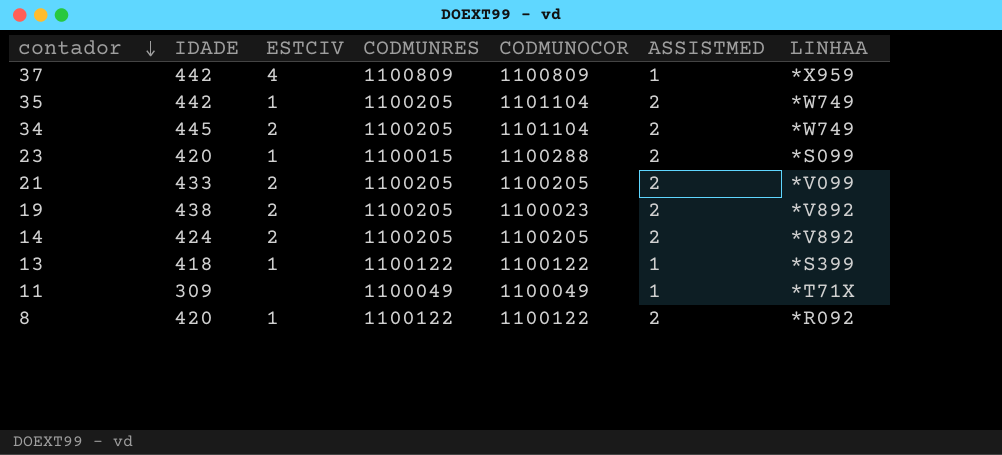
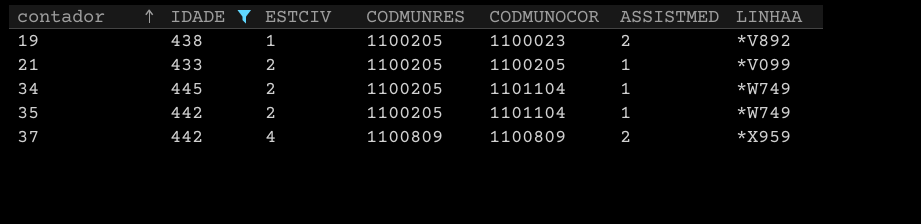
filter: none -> IDADE >= 433
row order: contador descending -> contador ascending
19 | ESTCIV: 2 -> 1
21 | ASSISTMED: 2 -> 1
34 | ASSISTMED: 2 -> 1
35 | ESTCIV: 1 -> 2
35 | ASSISTMED: 2 -> 1
37 | ASSISTMED: 1 -> 2

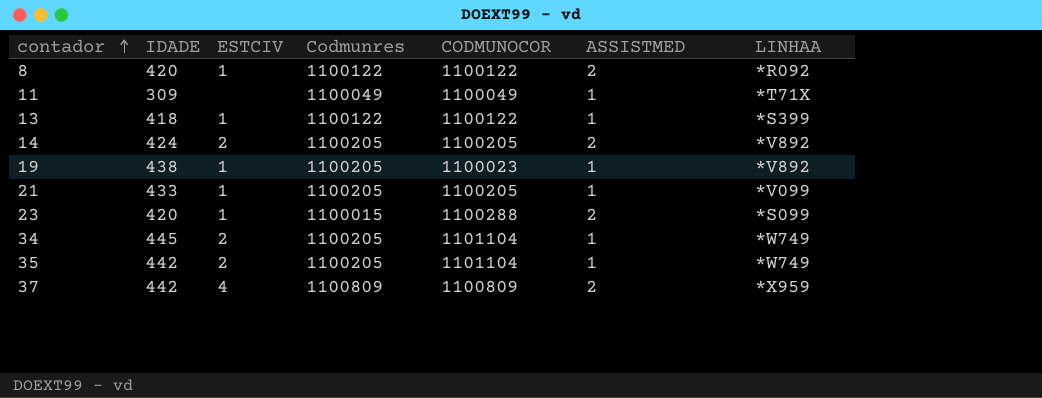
filter: IDADE >= 433 -> none
column name: CODMUNRES -> Codmunres
19 | ASSISTMED: 2 -> 1
21 | ESTCIV: 2 -> 1

